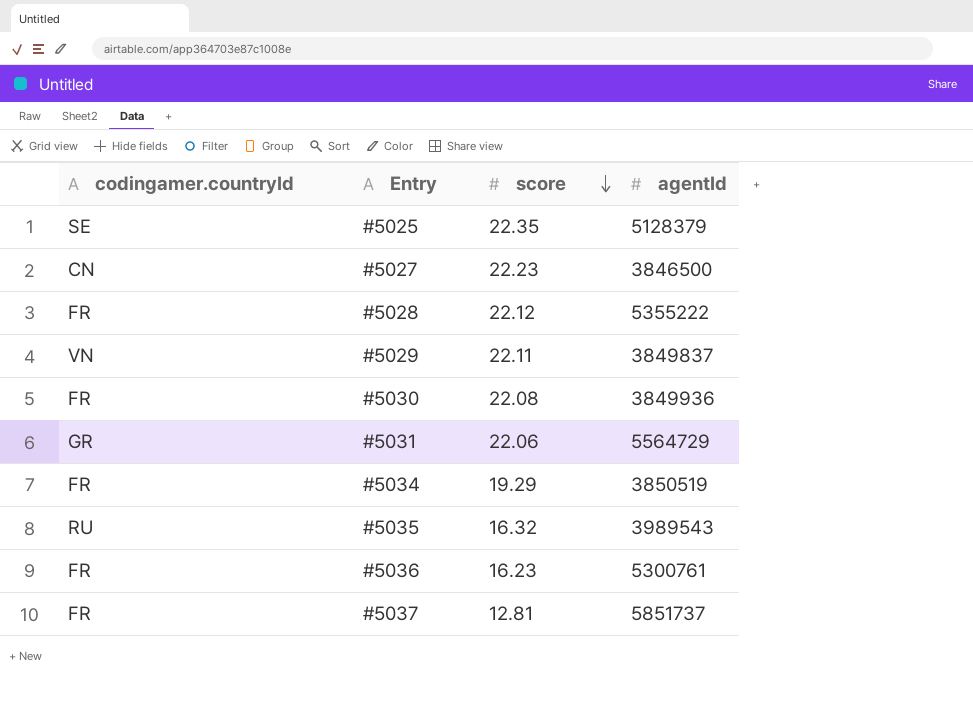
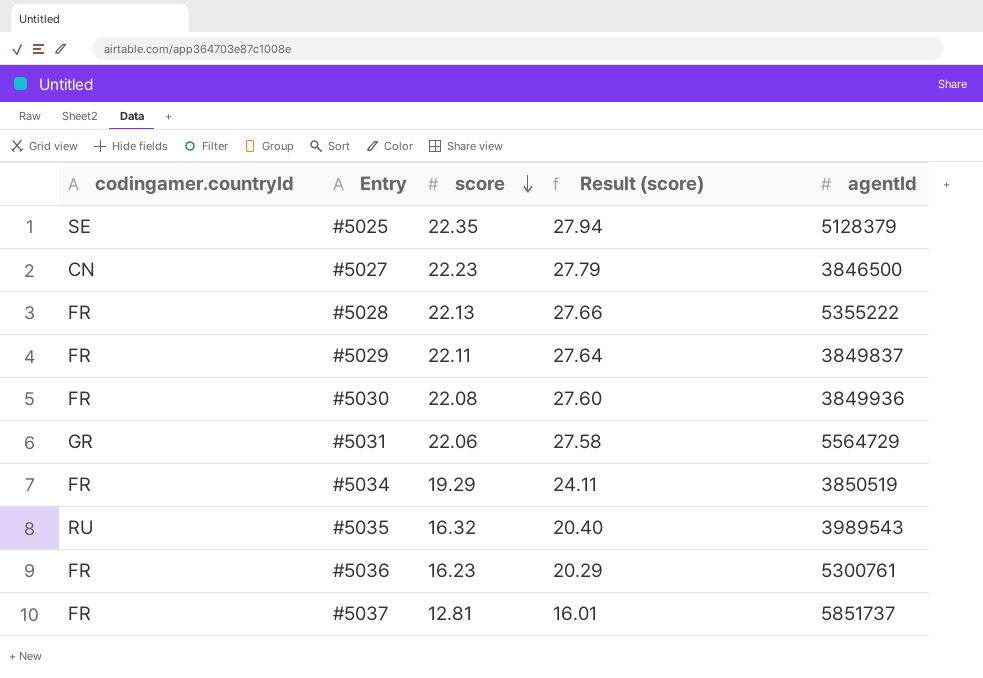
column Result (score) | formula: none -> [score] * 1.25
#5028 | score: 22.12 -> 22.13
#5029 | codingamer.countryId: VN -> FR

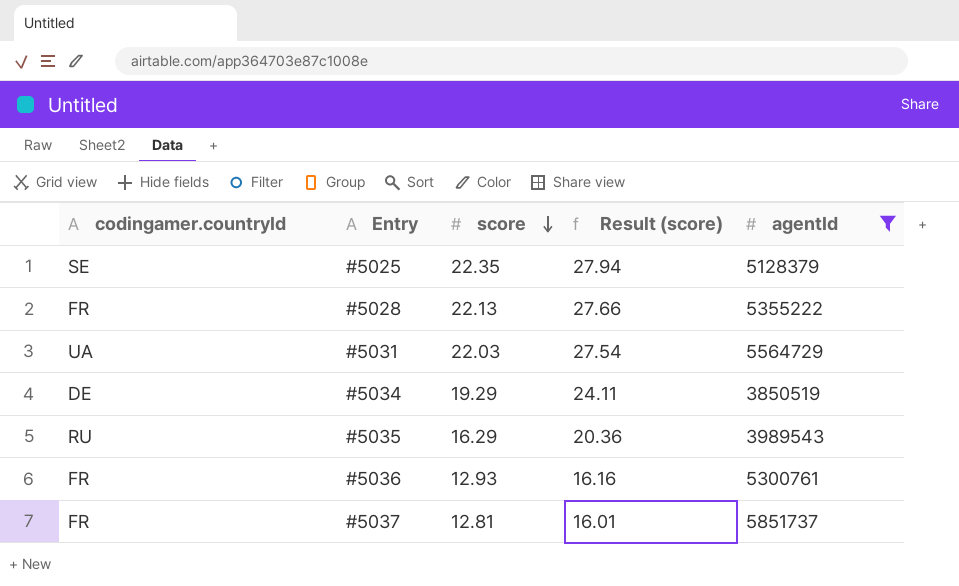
filter: none -> agentId >= 3850519
#5031 | codingamer.countryId: GR -> UA
#5031 | score: 22.06 -> 22.03
#5031 | Result (score): 27.58 -> 27.54
#5034 | codingamer.countryId: FR -> DE
#5035 | score: 16.32 -> 16.29
#5035 | Result (score): 20.40 -> 20.36
#5036 | score: 16.23 -> 12.93
#5036 | Result (score): 20.29 -> 16.16

